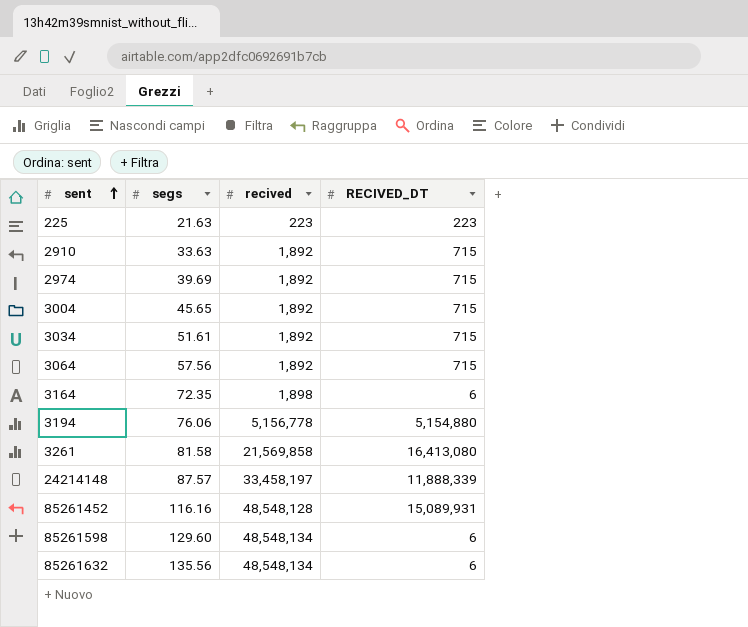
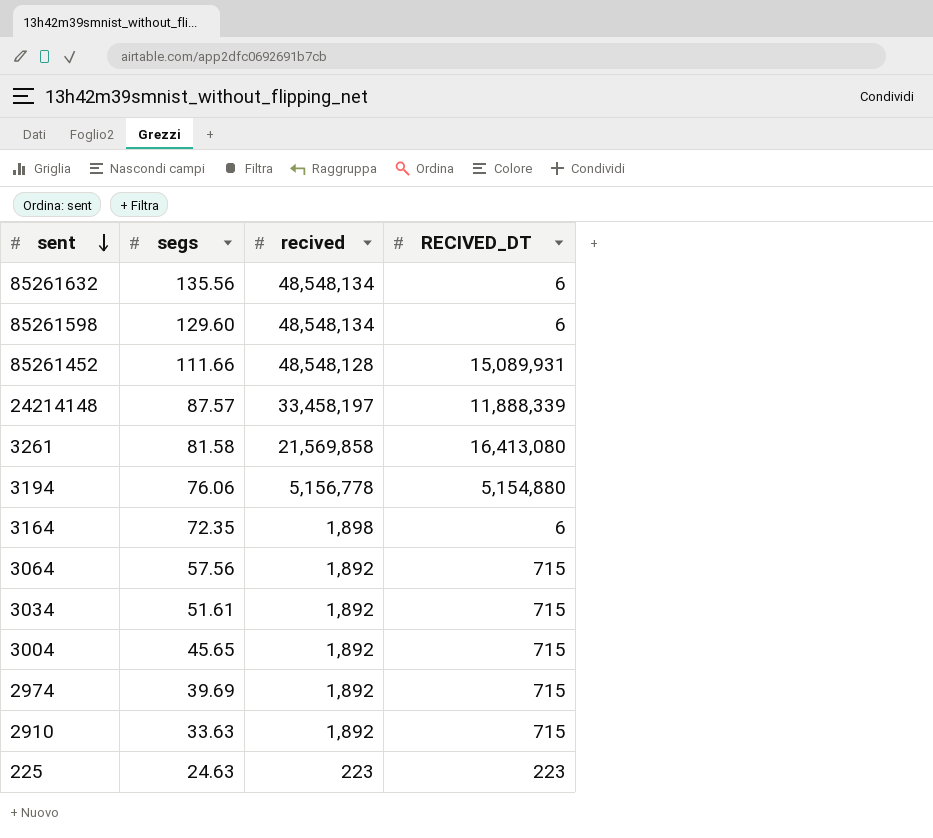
row order: sent ascending -> sent descending
85261452 | segs: 116.16 -> 111.66
225 | segs: 21.63 -> 24.63

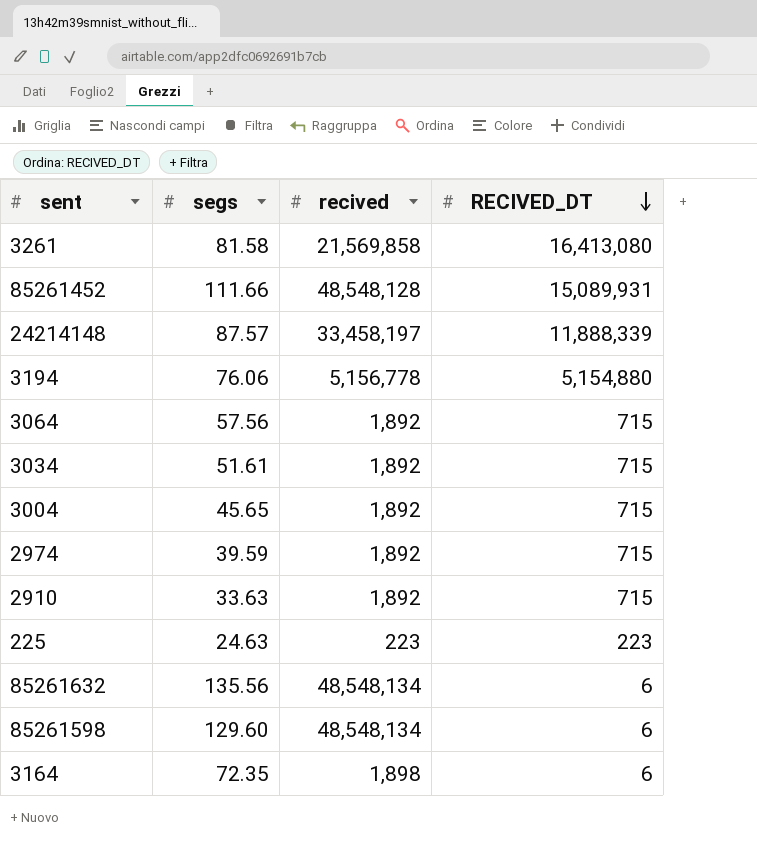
row order: sent descending -> RECIVED_DT descending
2974 | segs: 39.69 -> 39.59

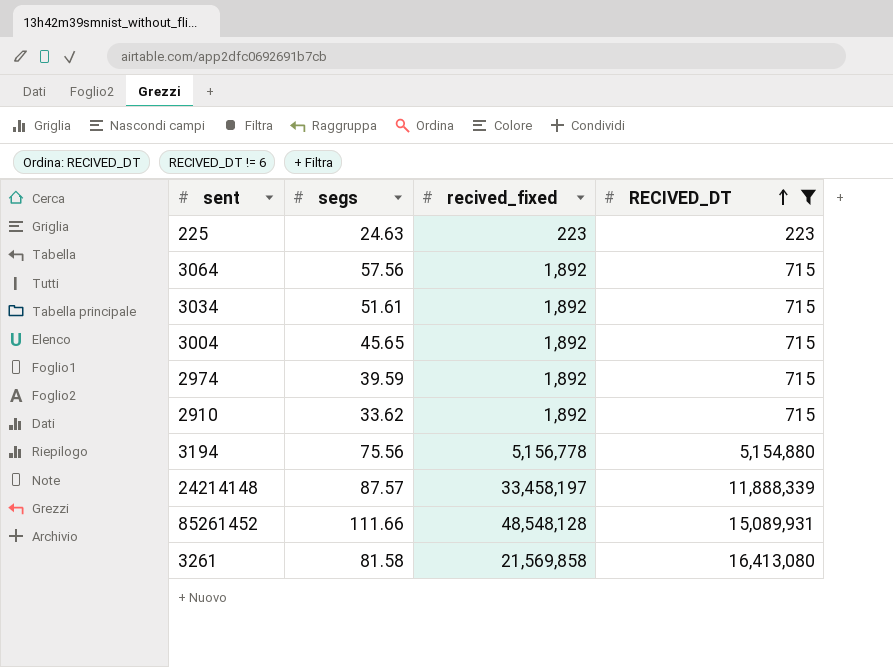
filter: none -> RECIVED_DT != 6
row order: RECIVED_DT descending -> RECIVED_DT ascending
column name: recived -> recived_fixed
2910 | segs: 33.63 -> 33.62
3194 | segs: 76.06 -> 75.56

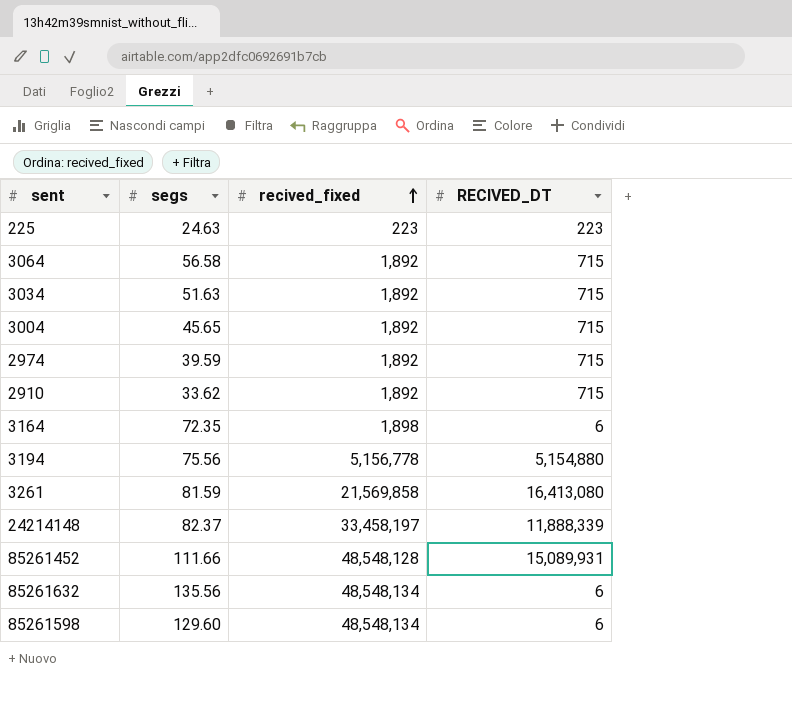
filter: RECIVED_DT != 6 -> none
row order: RECIVED_DT ascending -> recived_fixed ascending
3064 | segs: 57.56 -> 56.58
3034 | segs: 51.61 -> 51.63
3261 | segs: 81.58 -> 81.59
24214148 | segs: 87.57 -> 82.37

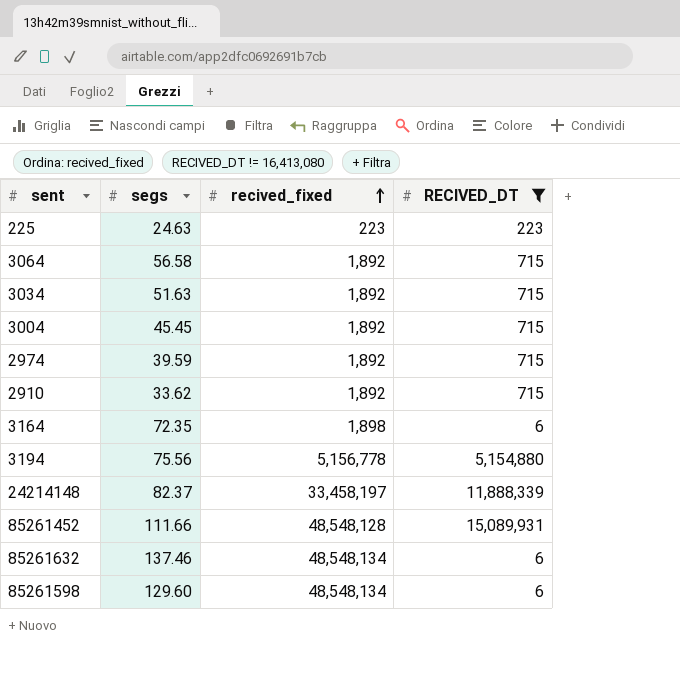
filter: none -> RECIVED_DT != 16,413,080
3004 | segs: 45.65 -> 45.45
85261632 | segs: 135.56 -> 137.46

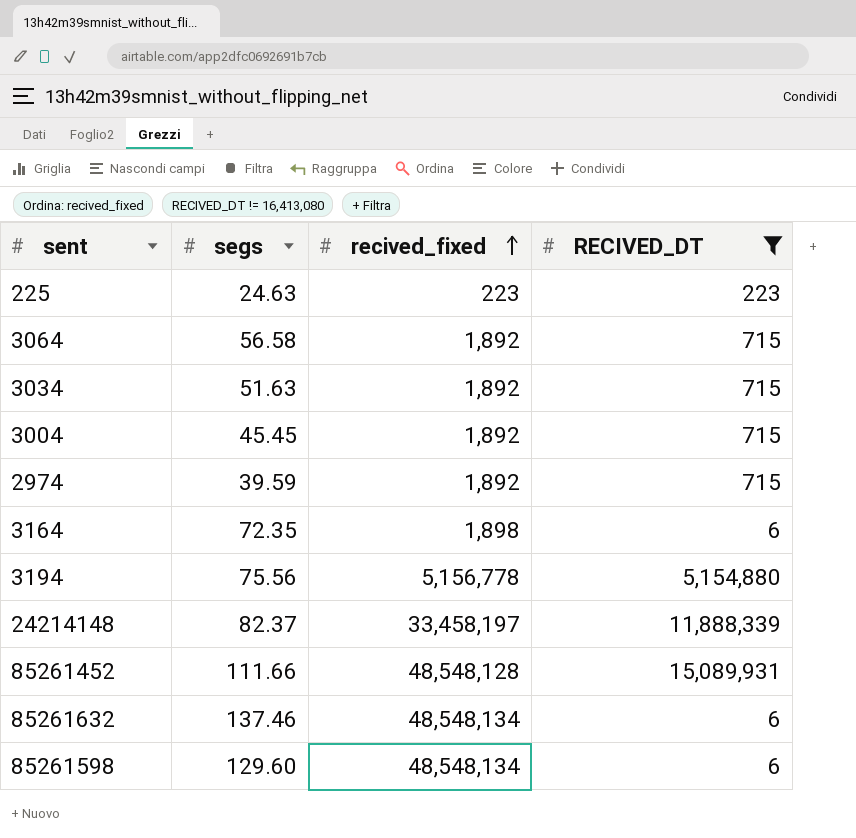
row 2910: 33.62 | 1,892 | 715 -> none

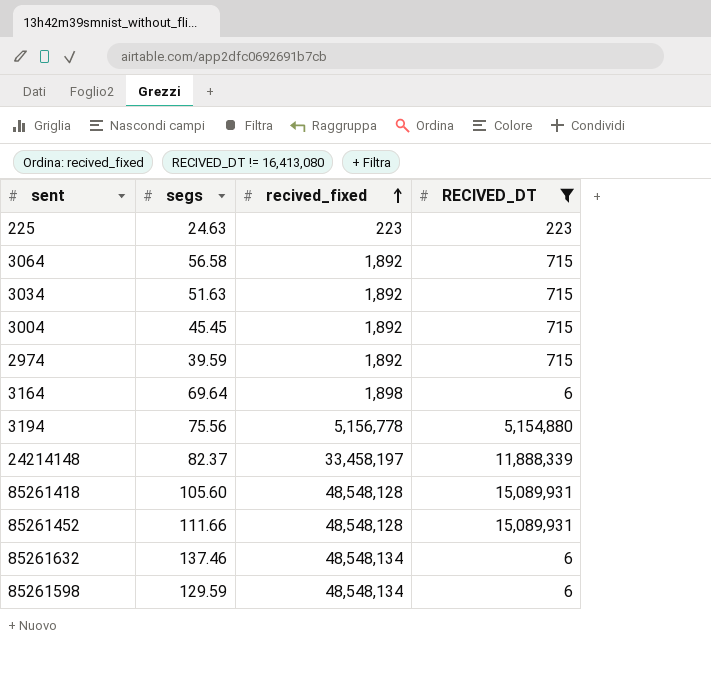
3164 | segs: 72.35 -> 69.64
row 85261418: none -> 105.60 | 48,548,128 | 15,089,931
85261598 | segs: 129.60 -> 129.59

